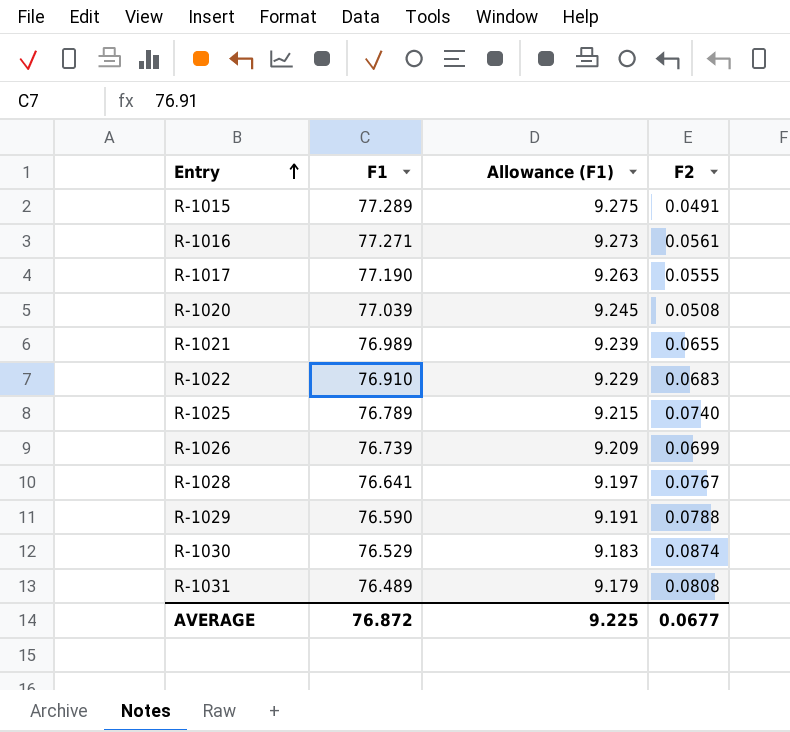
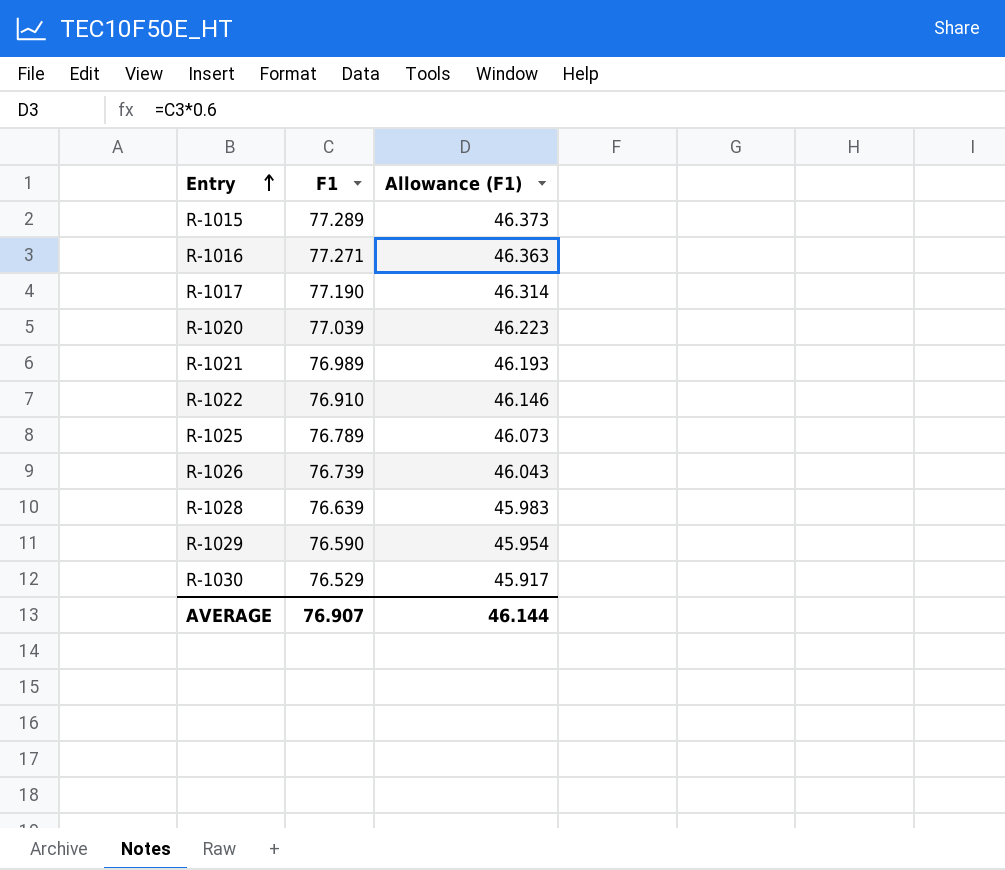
column F2 | position: 4 -> none
column Allowance (F1) | formula: [F1] * 0.12 -> [F1] * 0.6
row R-1031: 76.489 | 9.179 | 0.0808 -> none
R-1028 | F1: 76.641 -> 76.639
AVERAGE | F1: 76.872 -> 76.907
AVERAGE | Allowance (F1): 9.225 -> 46.144

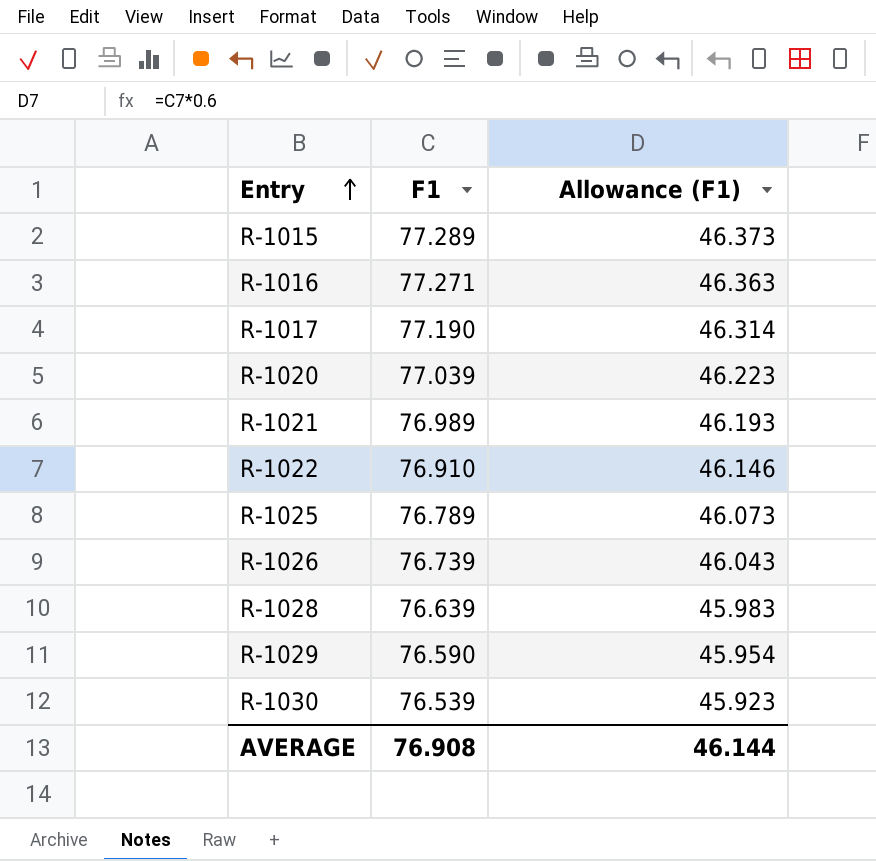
R-1030 | F1: 76.529 -> 76.539
R-1030 | Allowance (F1): 45.917 -> 45.923
AVERAGE | F1: 76.907 -> 76.908

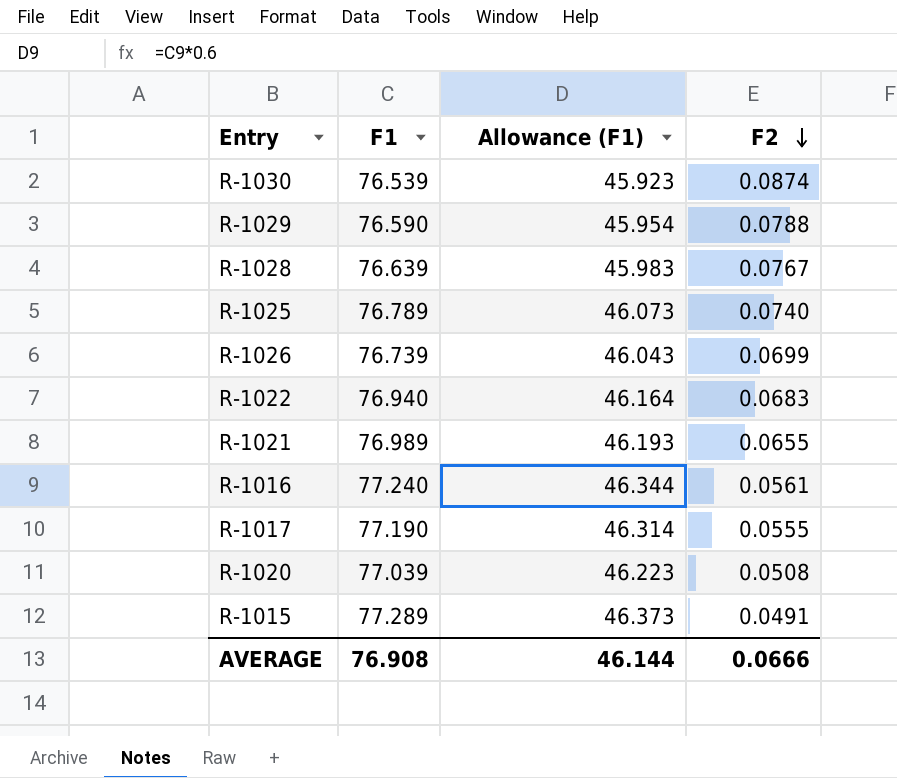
row order: Entry ascending -> F2 descending
column F2 | position: none -> 4
R-1022 | F1: 76.910 -> 76.940
R-1022 | Allowance (F1): 46.146 -> 46.164
R-1016 | F1: 77.271 -> 77.240
R-1016 | Allowance (F1): 46.363 -> 46.344

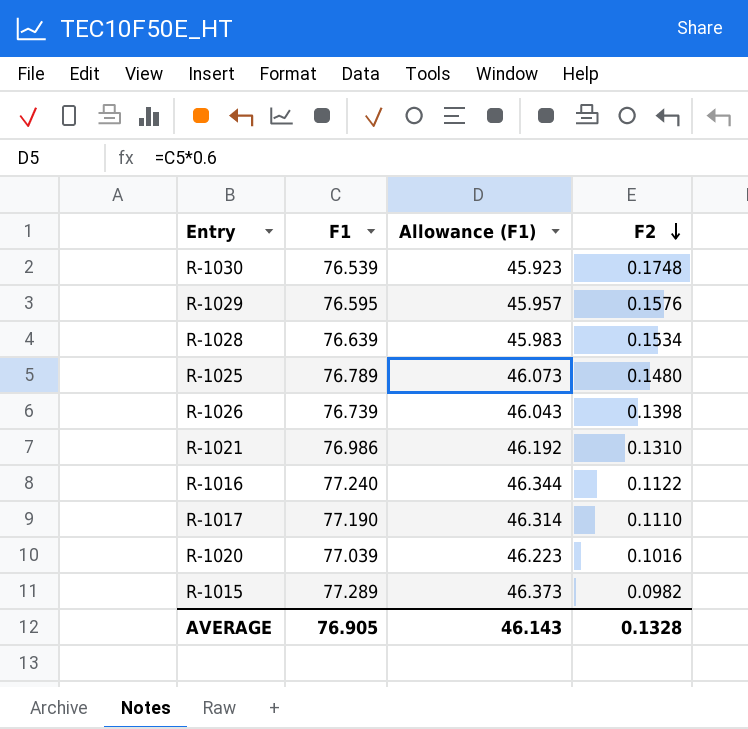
row R-1022: 76.940 | 46.164 | 0.0683 -> none
R-1030 | F2: 0.0874 -> 0.1748
R-1029 | F1: 76.590 -> 76.595
R-1029 | Allowance (F1): 45.954 -> 45.957
R-1029 | F2: 0.0788 -> 0.1576
R-1028 | F2: 0.0767 -> 0.1534
R-1025 | F2: 0.0740 -> 0.1480
R-1026 | F2: 0.0699 -> 0.1398
R-1021 | F1: 76.989 -> 76.986
R-1021 | Allowance (F1): 46.193 -> 46.192
R-1021 | F2: 0.0655 -> 0.1310
R-1016 | F2: 0.0561 -> 0.1122
R-1017 | F2: 0.0555 -> 0.1110
R-1020 | F2: 0.0508 -> 0.1016
R-1015 | F2: 0.0491 -> 0.0982
AVERAGE | F1: 76.908 -> 76.905
AVERAGE | Allowance (F1): 46.144 -> 46.143
AVERAGE | F2: 0.0666 -> 0.1328

